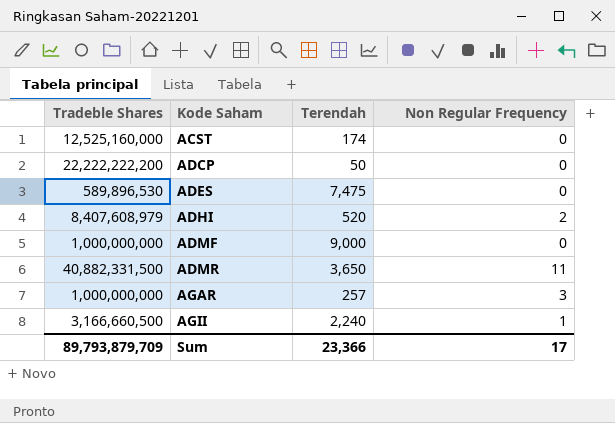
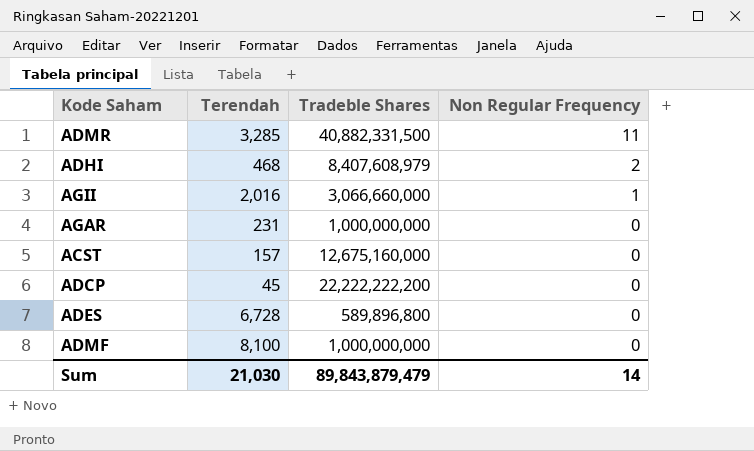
row order: Kode Saham ascending -> Non Regular Frequency descending
column Tradeble Shares | position: 1 -> 3
ADMR | Terendah: 3,650 -> 3,285
ADHI | Terendah: 520 -> 468
AGII | Terendah: 2,240 -> 2,016
AGII | Tradeble Shares: 3,166,660,500 -> 3,066,660,000
AGAR | Terendah: 257 -> 231
AGAR | Non Regular Frequency: 3 -> 0
ACST | Terendah: 174 -> 157
ACST | Tradeble Shares: 12,525,160,000 -> 12,675,160,000
ADCP | Terendah: 50 -> 45
ADES | Terendah: 7,475 -> 6,728
ADES | Tradeble Shares: 589,896,530 -> 589,896,800
ADMF | Terendah: 9,000 -> 8,100
Sum | Terendah: 23,366 -> 21,030
Sum | Tradeble Shares: 89,793,879,709 -> 89,843,879,479
Sum | Non Regular Frequency: 17 -> 14

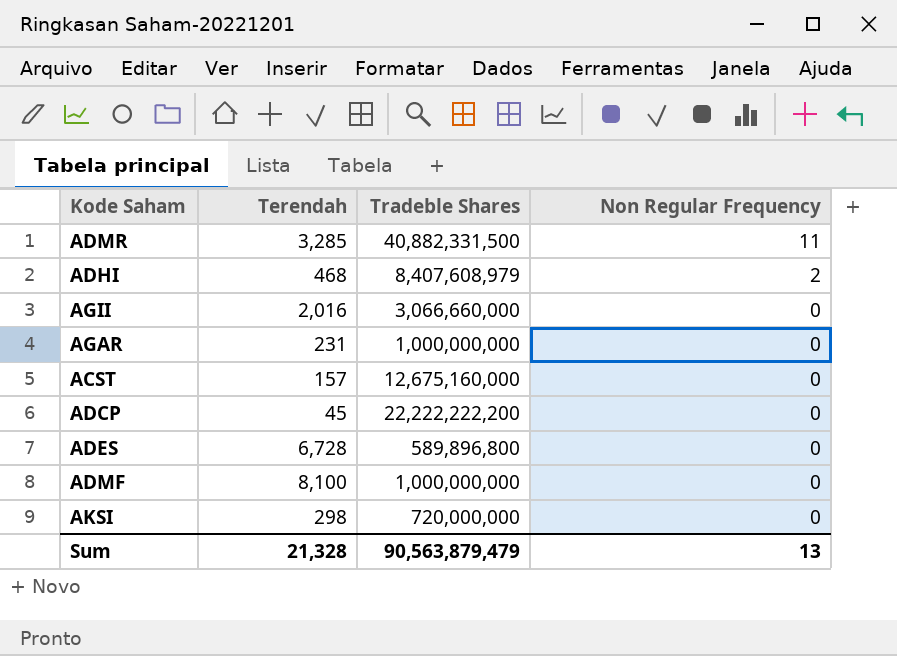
AGII | Non Regular Frequency: 1 -> 0
row AKSI: none -> 298 | 720,000,000 | 0
Sum | Terendah: 21,030 -> 21,328
Sum | Tradeble Shares: 89,843,879,479 -> 90,563,879,479
Sum | Non Regular Frequency: 14 -> 13

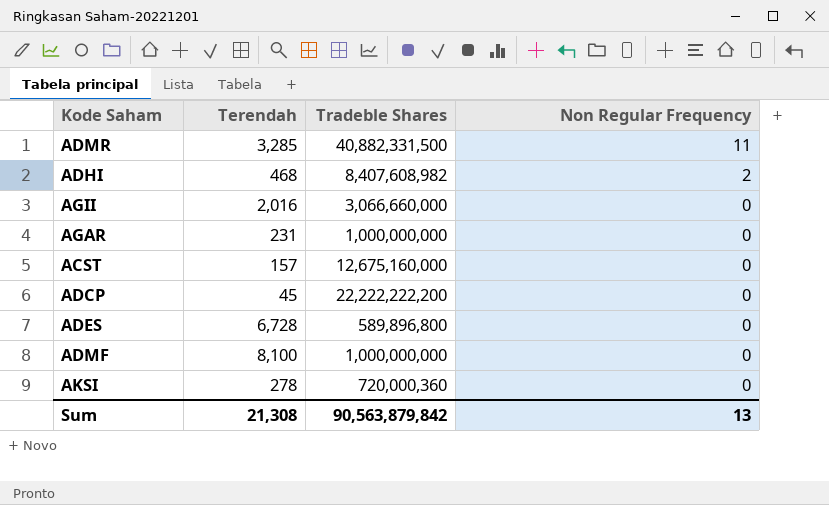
ADHI | Tradeble Shares: 8,407,608,979 -> 8,407,608,982
AKSI | Terendah: 298 -> 278
AKSI | Tradeble Shares: 720,000,000 -> 720,000,360
Sum | Terendah: 21,328 -> 21,308
Sum | Tradeble Shares: 90,563,879,479 -> 90,563,879,842

